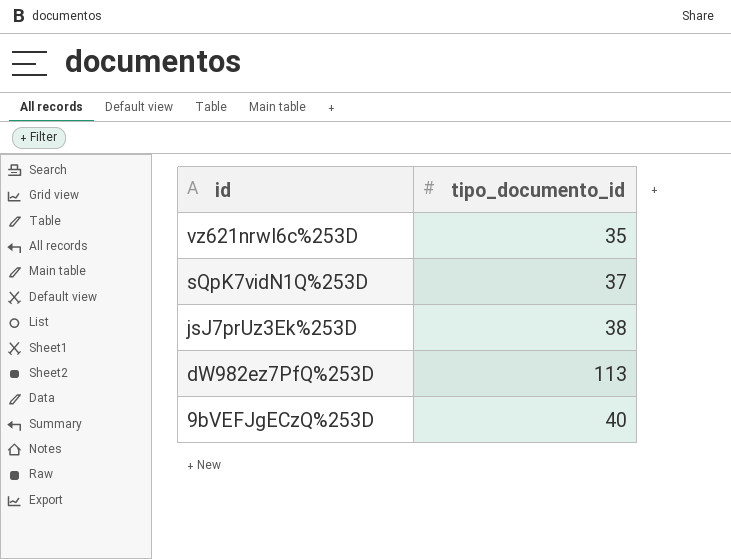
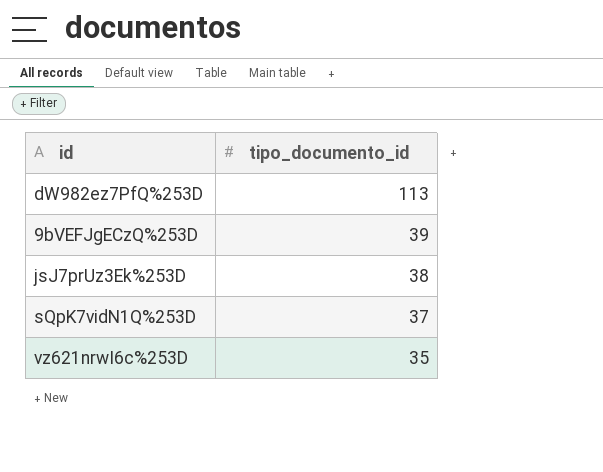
row order: id descending -> tipo_documento_id descending
9bVEFJgECzQ%253D | tipo_documento_id: 40 -> 39

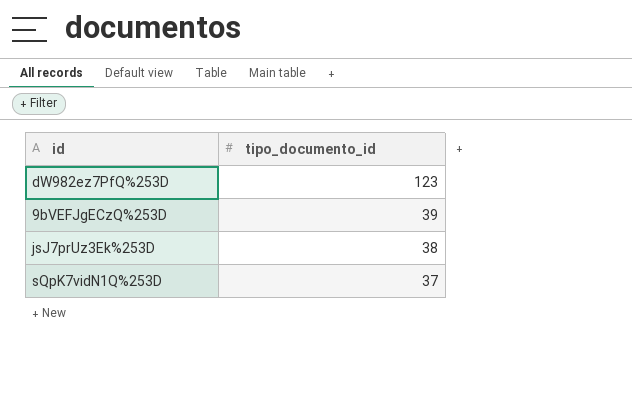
row vz621nrwI6c%253D: 35 -> none
dW982ez7PfQ%253D | tipo_documento_id: 113 -> 123

